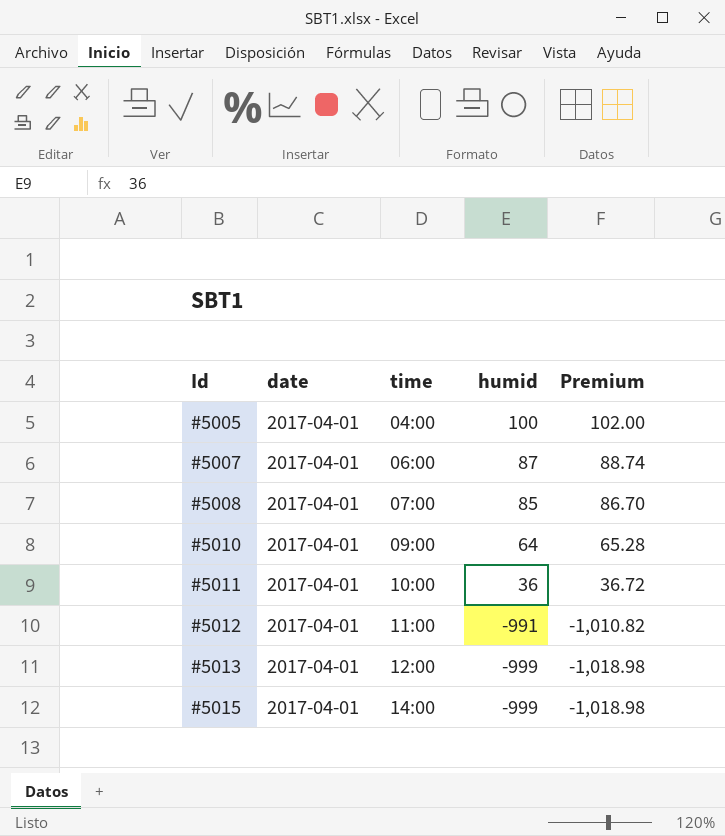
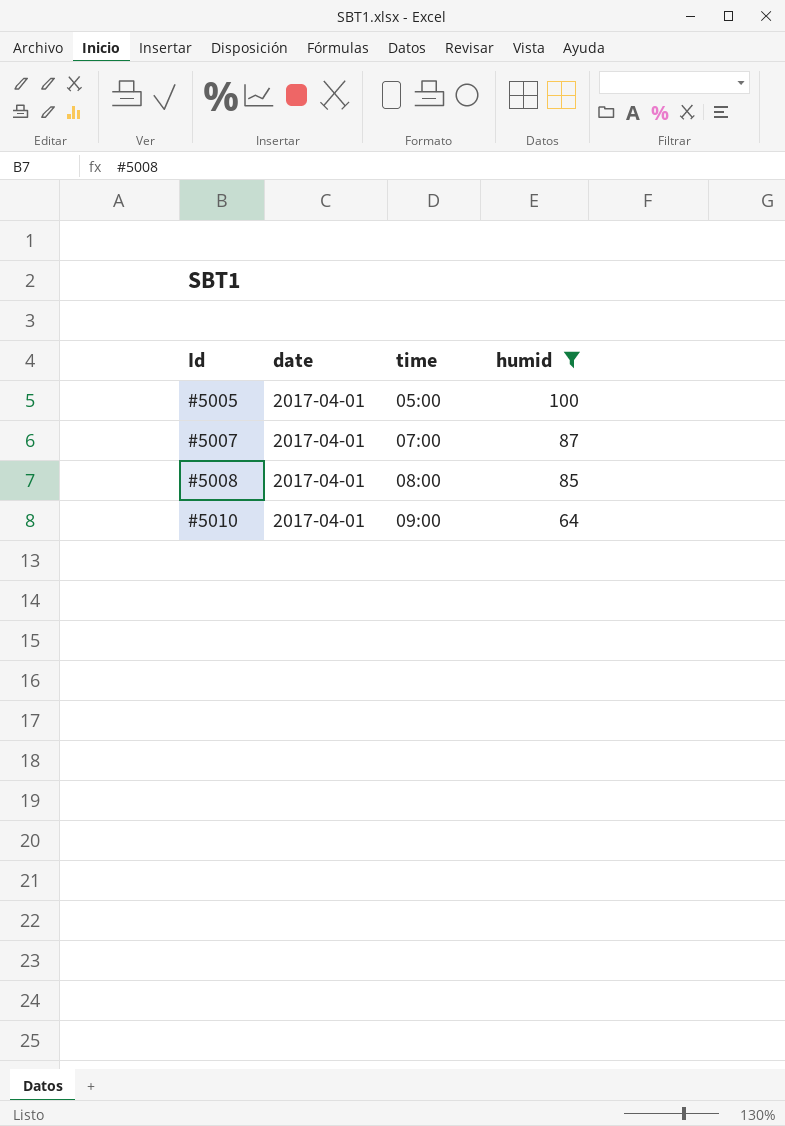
filter: none -> humid >= 64
column Premium | formula: [humid] * 1.02 -> none
#5005 | time: 04:00 -> 05:00
#5007 | time: 06:00 -> 07:00
#5008 | time: 07:00 -> 08:00

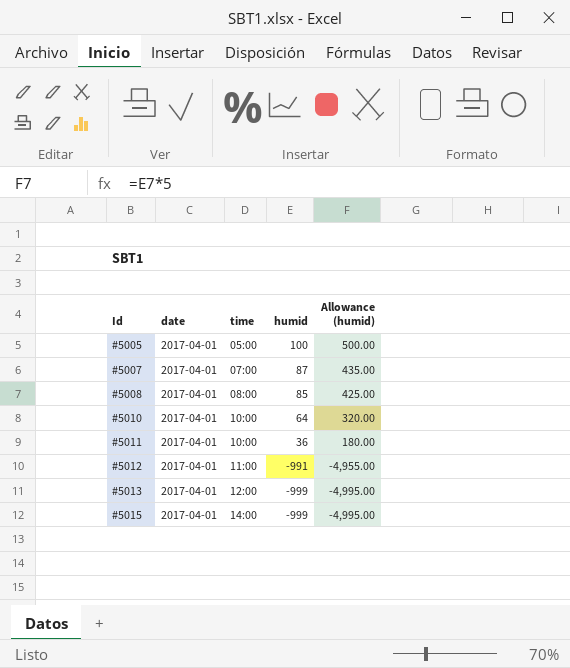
filter: humid >= 64 -> none
column Allowance (humid) | formula: none -> [humid] * 5
#5010 | time: 09:00 -> 10:00

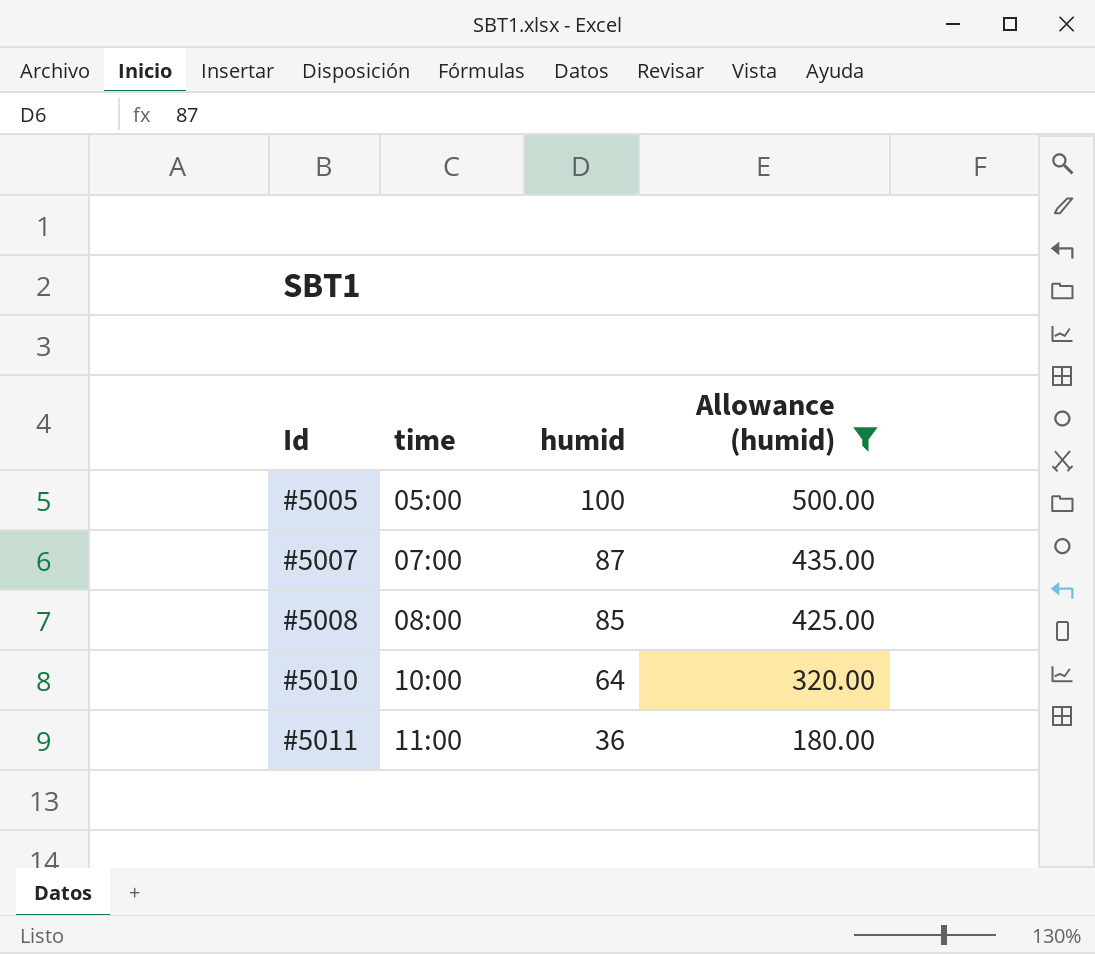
filter: none -> Allowance (humid) >= 180.00
column date | position: 2 -> none
#5011 | time: 10:00 -> 11:00

